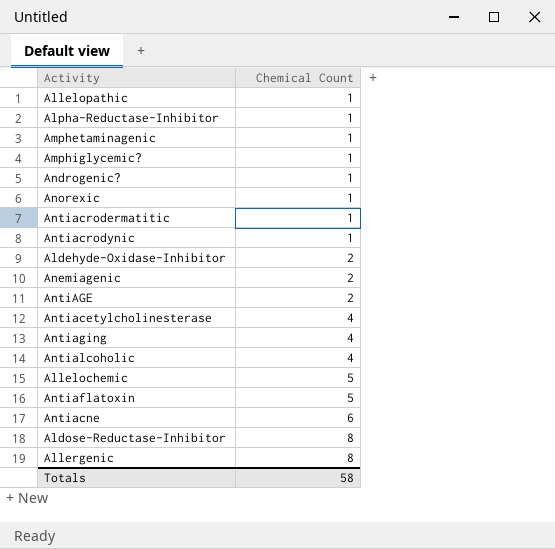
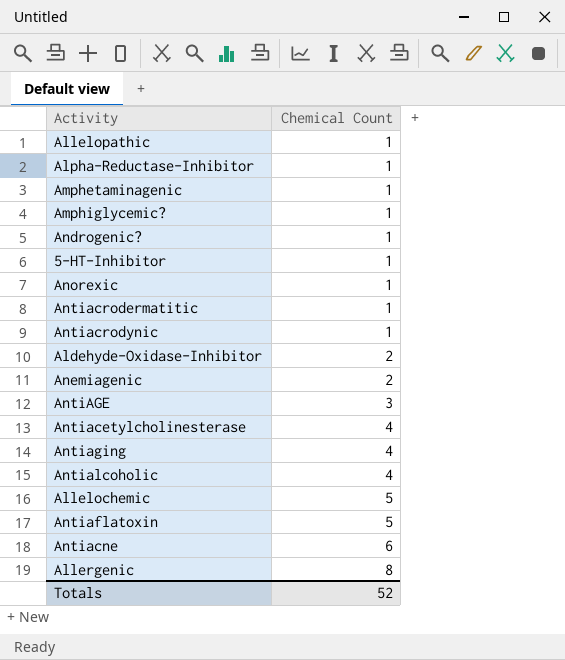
row Aldose-Reductase-Inhibitor: 8 -> none
row 5-HT-Inhibitor: none -> 1
AntiAGE | Chemical Count: 2 -> 3
Totals | Chemical Count: 58 -> 52

